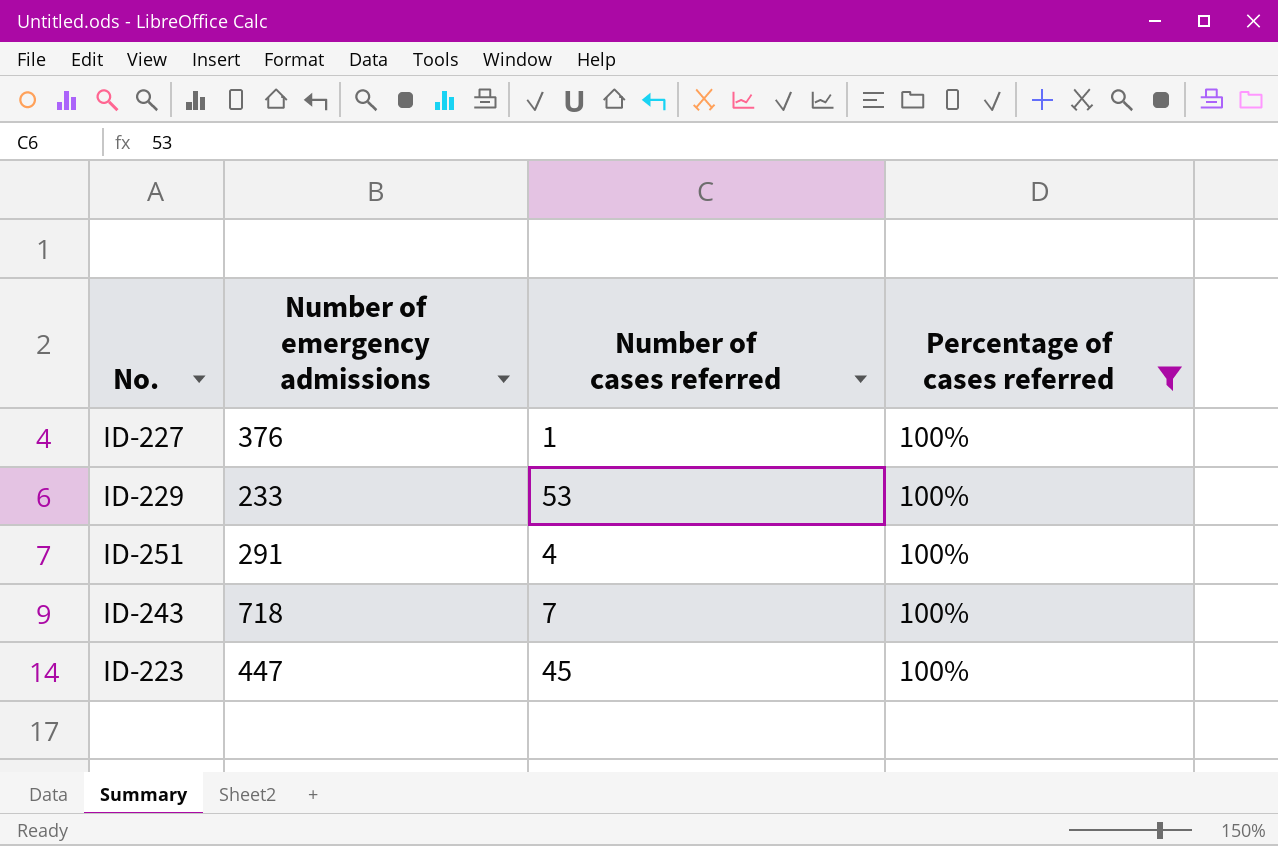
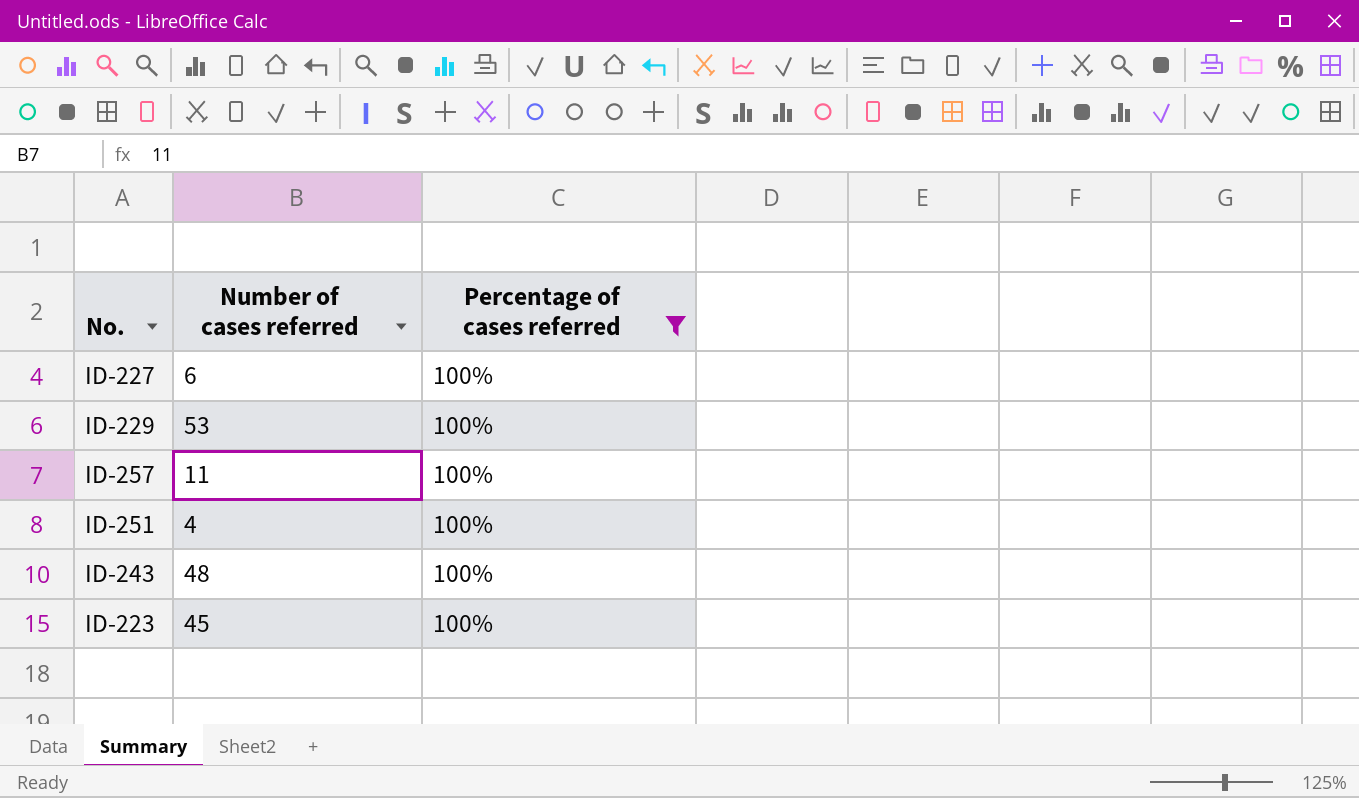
column Number of emergency admissions | position: 2 -> none
ID-227 | Number of cases referred: 1 -> 6
row ID-257: none -> 11 | 100%
ID-243 | Number of cases referred: 7 -> 48

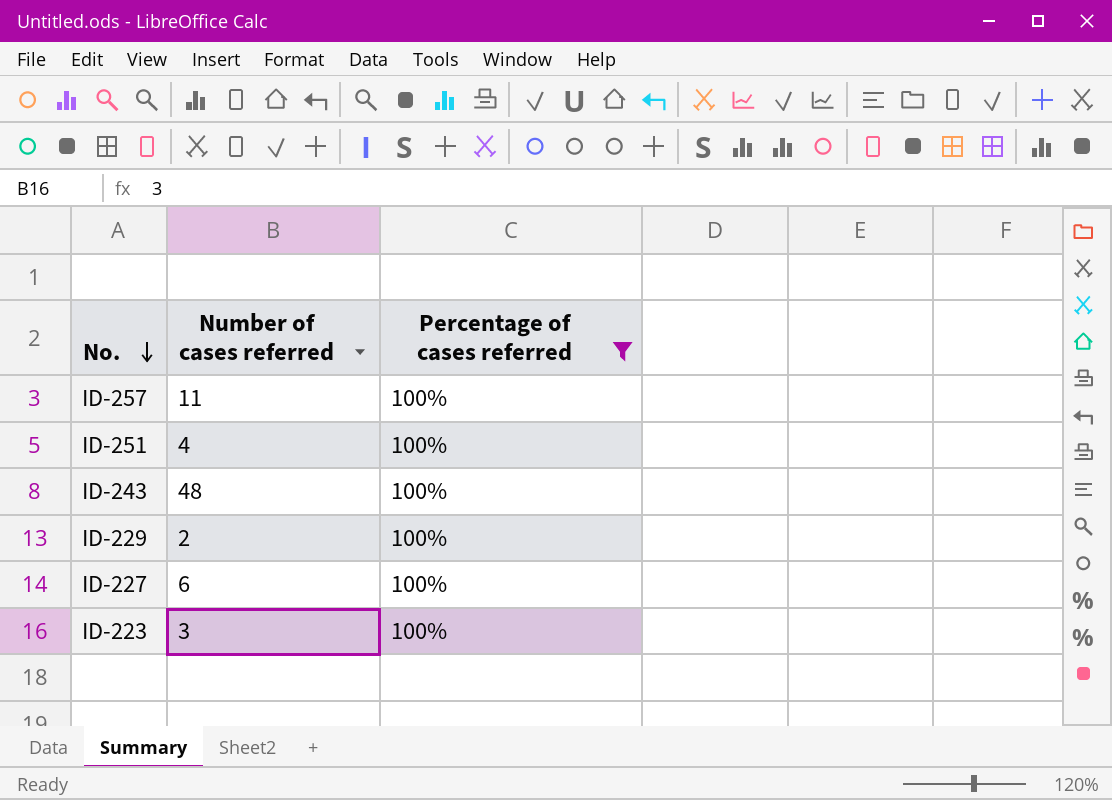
row order: none -> No. descending
ID-229 | Number of cases referred: 53 -> 2
ID-223 | Number of cases referred: 45 -> 3

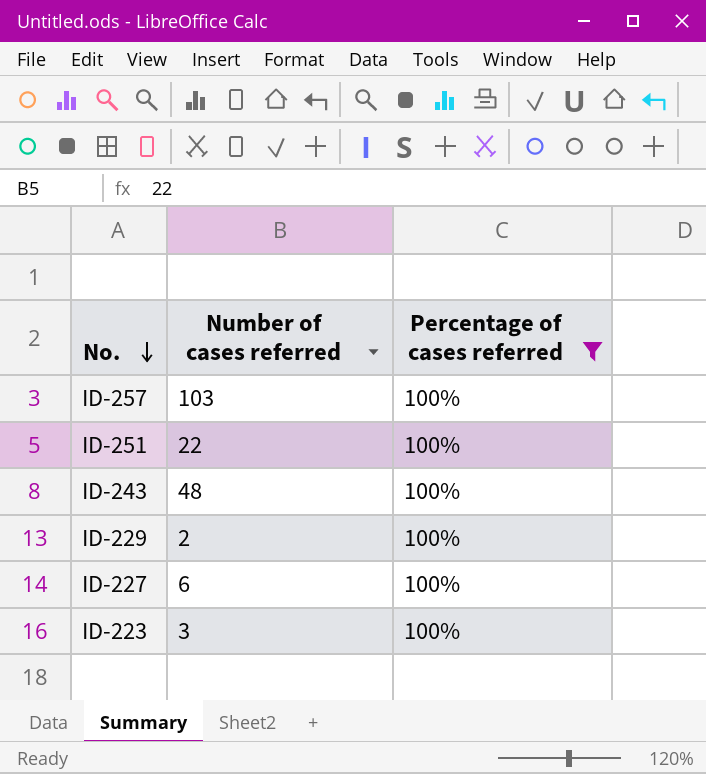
ID-257 | Number of cases referred: 11 -> 103
ID-251 | Number of cases referred: 4 -> 22

